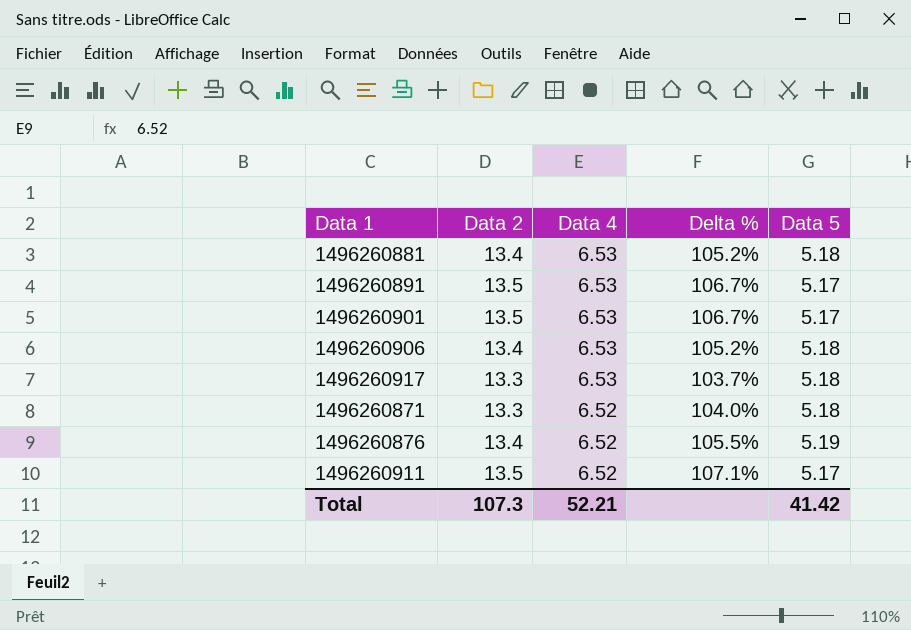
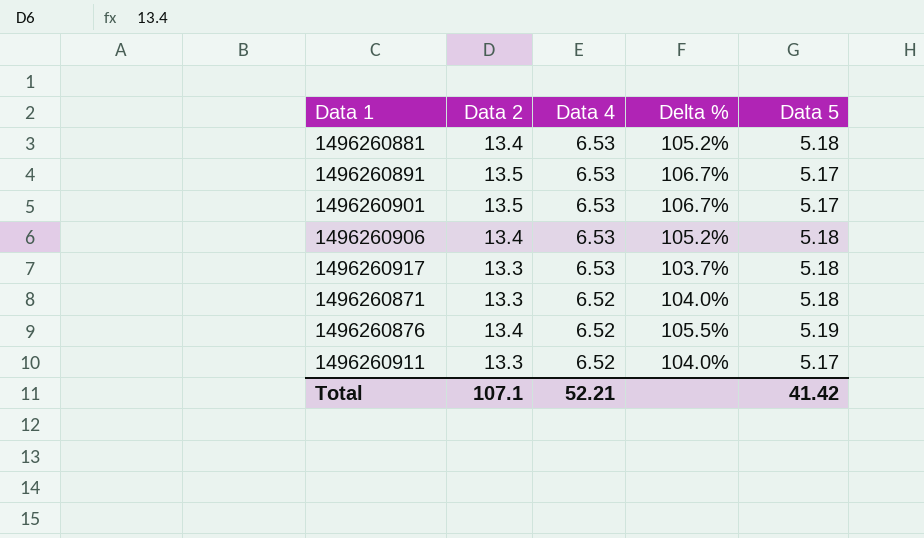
1496260911 | Data 2: 13.5 -> 13.3
1496260911 | Delta %: 107.1% -> 104.0%
Total | Data 2: 107.3 -> 107.1

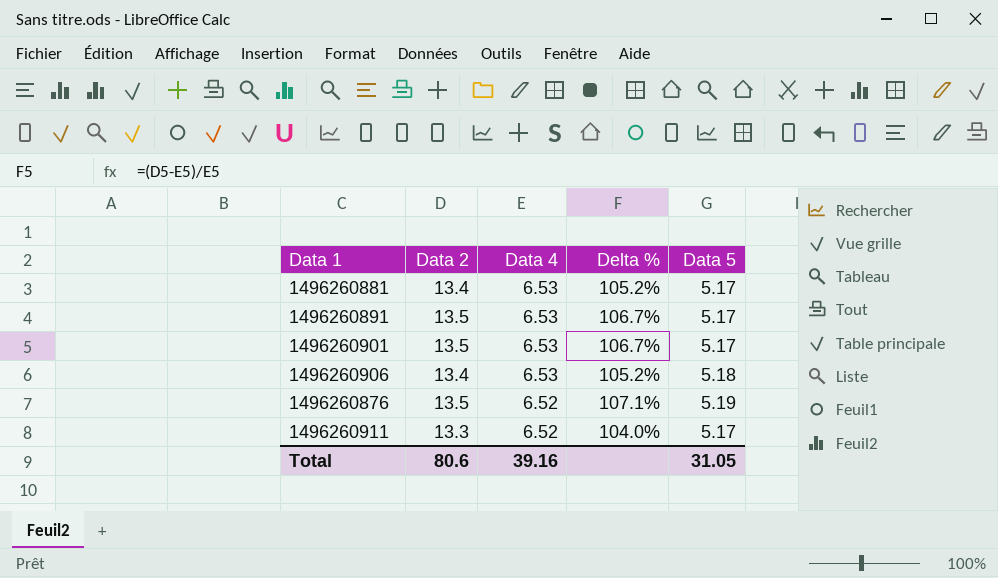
row 1496260917: 13.3 | 6.53 | 103.7% | 5.18 -> none
row 1496260871: 13.3 | 6.52 | 104.0% | 5.18 -> none
1496260881 | Data 5: 5.18 -> 5.17
1496260876 | Data 2: 13.4 -> 13.5
1496260876 | Delta %: 105.5% -> 107.1%
Total | Data 2: 107.1 -> 80.6
Total | Data 4: 52.21 -> 39.16
Total | Data 5: 41.42 -> 31.05

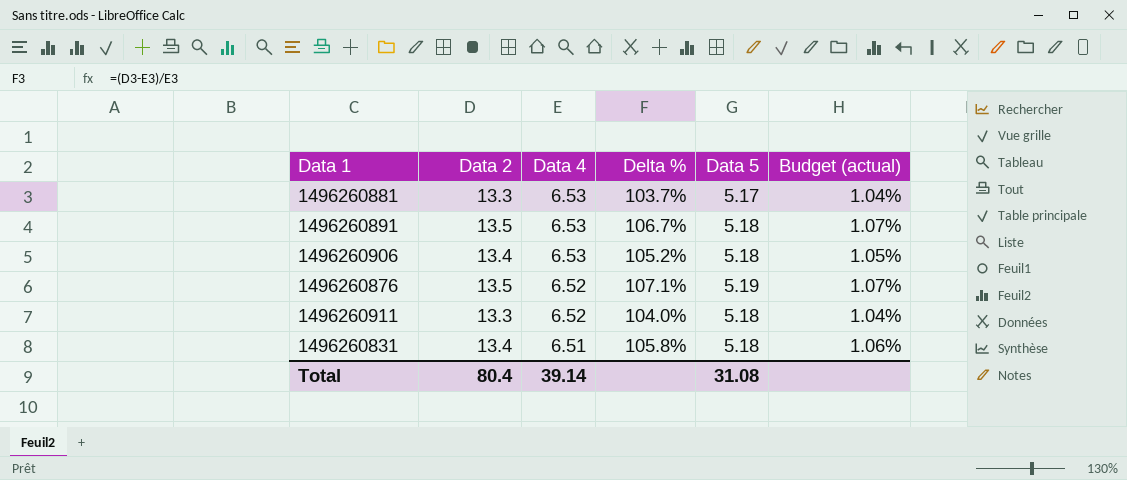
column Budget (actual) | formula: none -> [Delta %] * 0.01
row 1496260901: 13.5 | 6.53 | 106.7% | 5.17 -> none
1496260881 | Data 2: 13.4 -> 13.3
1496260881 | Delta %: 105.2% -> 103.7%
1496260891 | Data 5: 5.17 -> 5.18
1496260911 | Data 5: 5.17 -> 5.18
row 1496260831: none -> 13.4 | 6.51 | 105.8% | 5.18 | 1.06%
Total | Data 2: 80.6 -> 80.4
Total | Data 4: 39.16 -> 39.14
Total | Data 5: 31.05 -> 31.08

